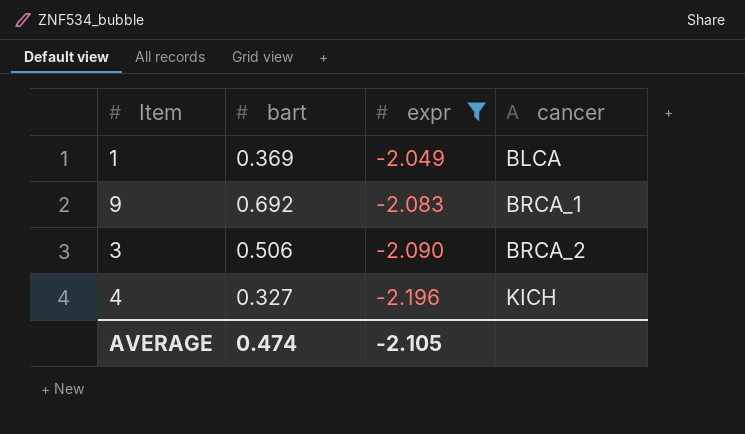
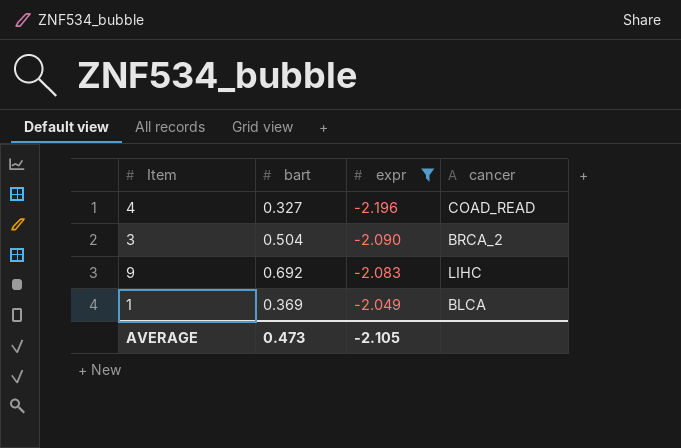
row order: expr descending -> expr ascending
4 | cancer: KICH -> COAD_READ
3 | bart: 0.506 -> 0.504
9 | cancer: BRCA_1 -> LIHC
AVERAGE | bart: 0.474 -> 0.473

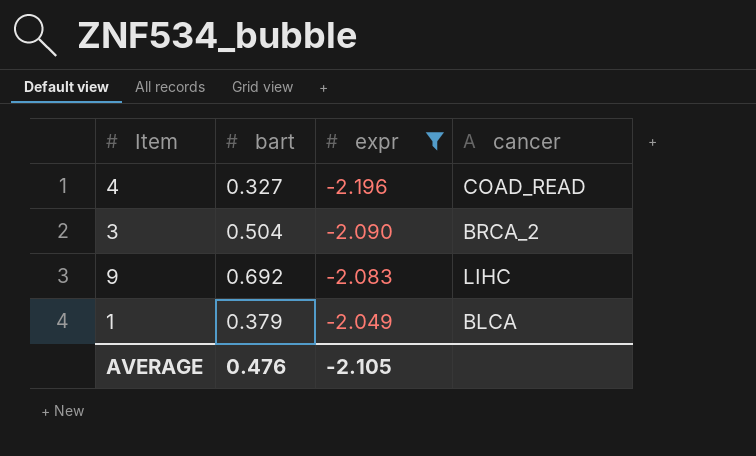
1 | bart: 0.369 -> 0.379
AVERAGE | bart: 0.473 -> 0.476

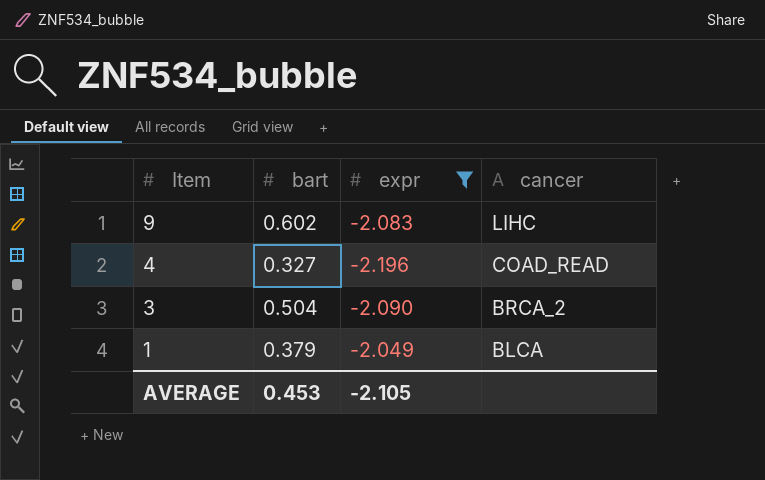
row order: expr ascending -> Item descending
9 | bart: 0.692 -> 0.602
AVERAGE | bart: 0.476 -> 0.453

